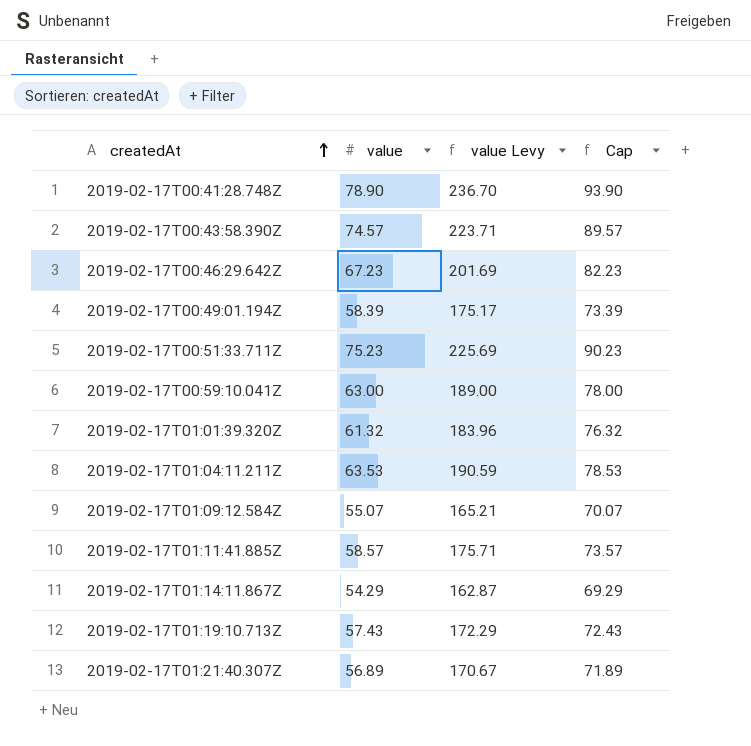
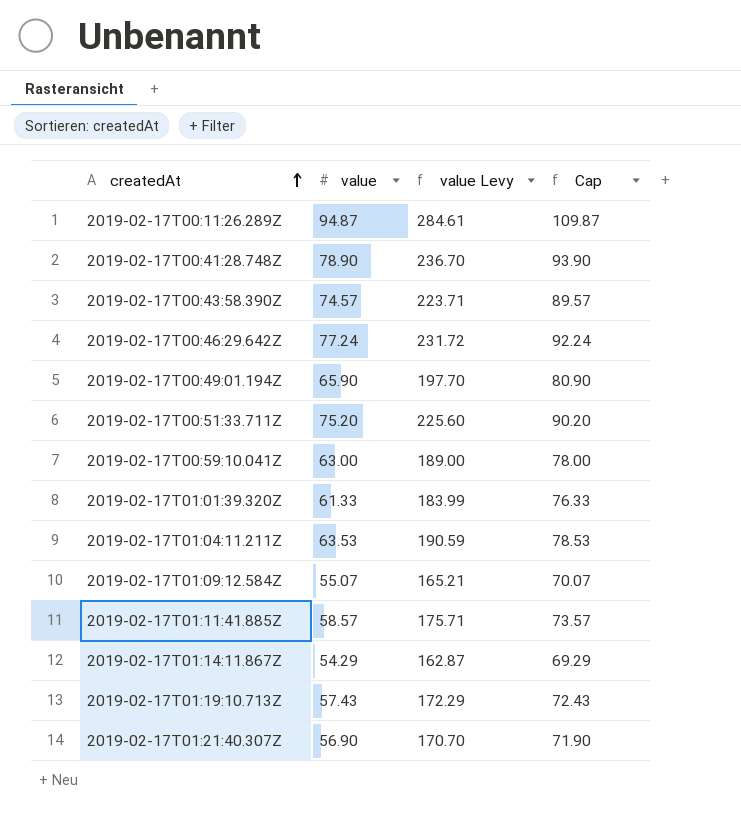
row 2019-02-17T00:11:26.289Z: none -> 94.87 | 284.61 | 109.87
2019-02-17T00:46:29.642Z | value: 67.23 -> 77.24
2019-02-17T00:46:29.642Z | value Levy: 201.69 -> 231.72
2019-02-17T00:46:29.642Z | Cap: 82.23 -> 92.24
2019-02-17T00:49:01.194Z | value: 58.39 -> 65.90
2019-02-17T00:49:01.194Z | value Levy: 175.17 -> 197.70
2019-02-17T00:49:01.194Z | Cap: 73.39 -> 80.90
2019-02-17T00:51:33.711Z | value: 75.23 -> 75.20
2019-02-17T00:51:33.711Z | value Levy: 225.69 -> 225.60
2019-02-17T00:51:33.711Z | Cap: 90.23 -> 90.20
2019-02-17T01:01:39.320Z | value: 61.32 -> 61.33
2019-02-17T01:01:39.320Z | value Levy: 183.96 -> 183.99
2019-02-17T01:01:39.320Z | Cap: 76.32 -> 76.33
2019-02-17T01:21:40.307Z | value: 56.89 -> 56.90
2019-02-17T01:21:40.307Z | value Levy: 170.67 -> 170.70
2019-02-17T01:21:40.307Z | Cap: 71.89 -> 71.90

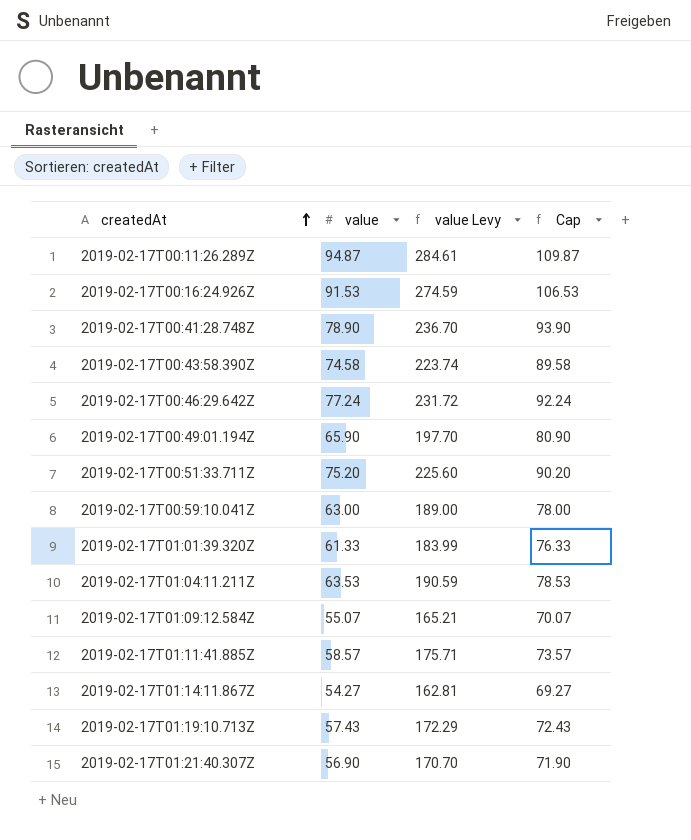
row 2019-02-17T00:16:24.926Z: none -> 91.53 | 274.59 | 106.53
2019-02-17T00:43:58.390Z | value: 74.57 -> 74.58
2019-02-17T00:43:58.390Z | value Levy: 223.71 -> 223.74
2019-02-17T00:43:58.390Z | Cap: 89.57 -> 89.58
2019-02-17T01:14:11.867Z | value: 54.29 -> 54.27
2019-02-17T01:14:11.867Z | value Levy: 162.87 -> 162.81
2019-02-17T01:14:11.867Z | Cap: 69.29 -> 69.27

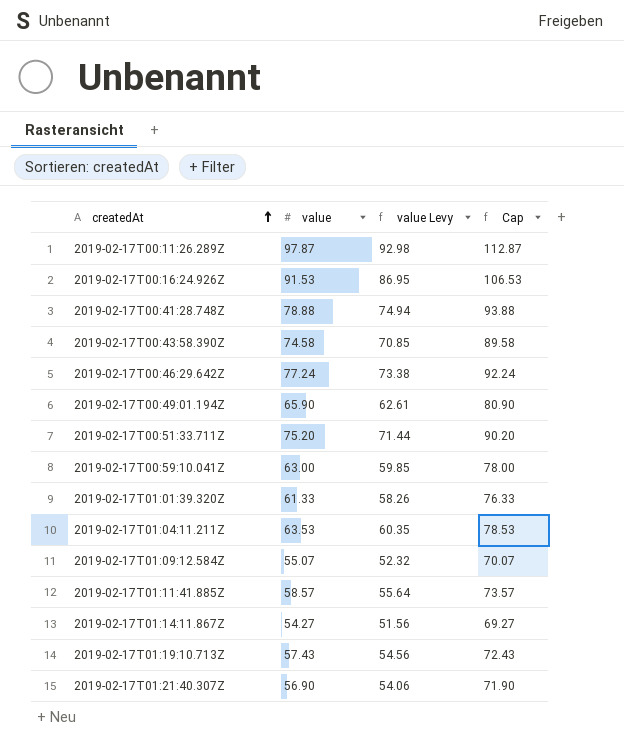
column value Levy | formula: [value] * 3 -> [value] * 0.95
2019-02-17T00:11:26.289Z | value: 94.87 -> 97.87
2019-02-17T00:11:26.289Z | Cap: 109.87 -> 112.87
2019-02-17T00:41:28.748Z | value: 78.90 -> 78.88
2019-02-17T00:41:28.748Z | Cap: 93.90 -> 93.88

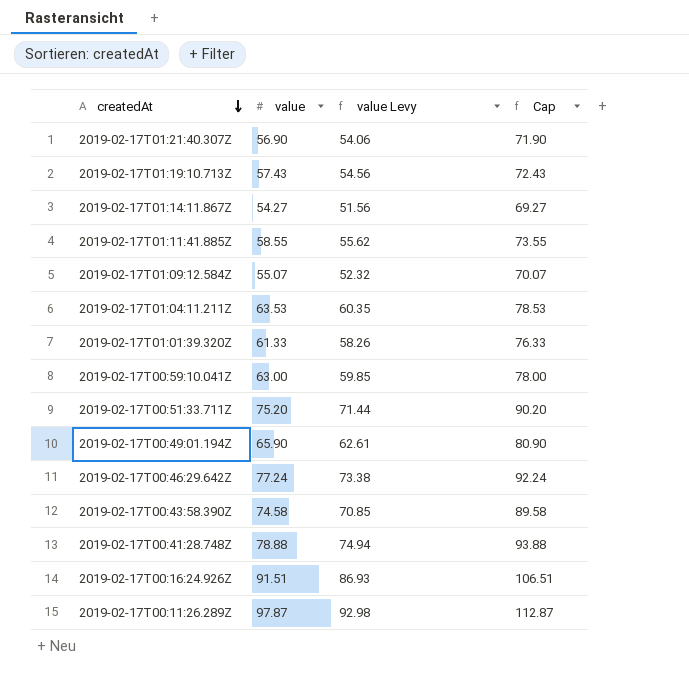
row order: createdAt ascending -> createdAt descending
2019-02-17T01:11:41.885Z | value: 58.57 -> 58.55
2019-02-17T01:11:41.885Z | value Levy: 55.64 -> 55.62
2019-02-17T01:11:41.885Z | Cap: 73.57 -> 73.55
2019-02-17T00:16:24.926Z | value: 91.53 -> 91.51
2019-02-17T00:16:24.926Z | value Levy: 86.95 -> 86.93
2019-02-17T00:16:24.926Z | Cap: 106.53 -> 106.51

